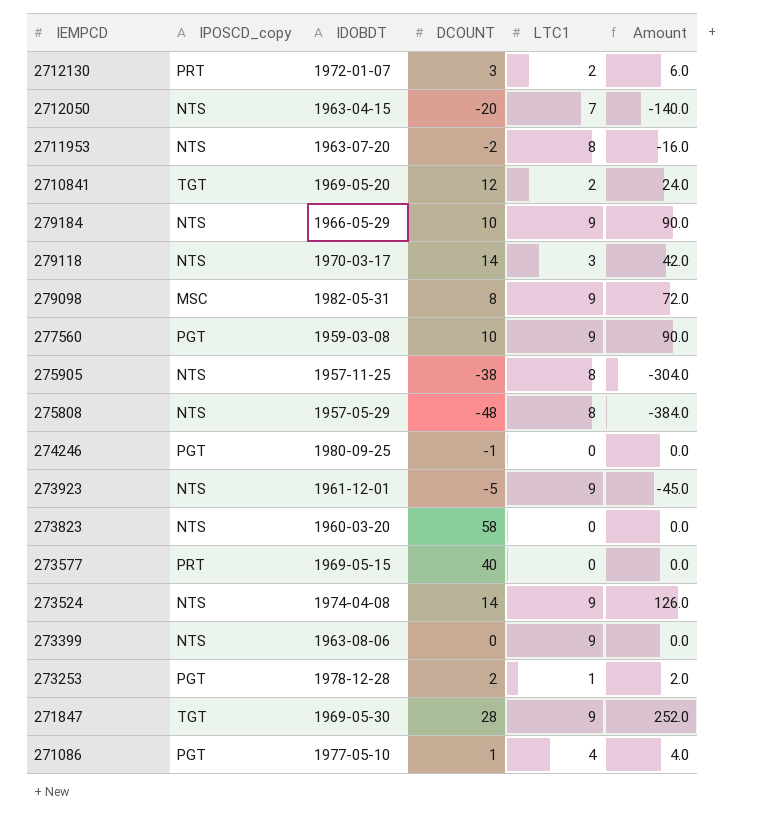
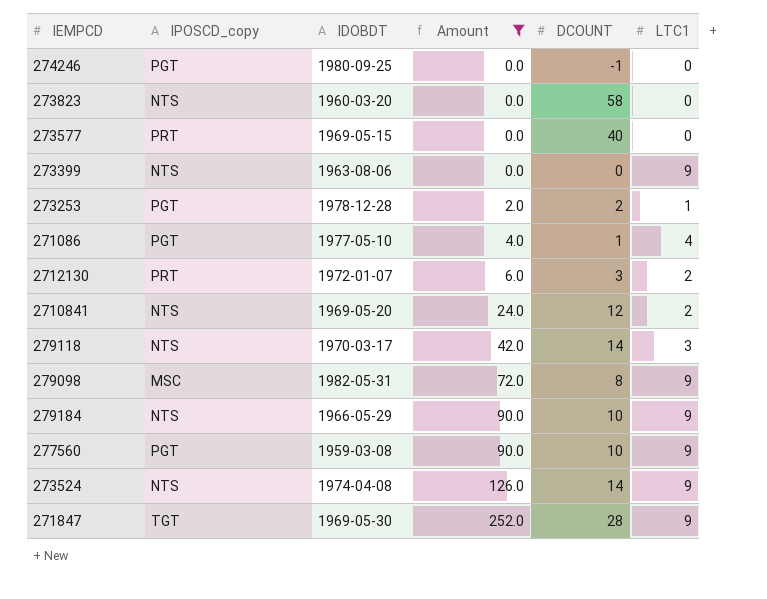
filter: none -> Amount >= 0.0
row order: IEMPCD descending -> Amount ascending
column Amount | position: 6 -> 4
2710841 | IPOSCD_copy: TGT -> NTS

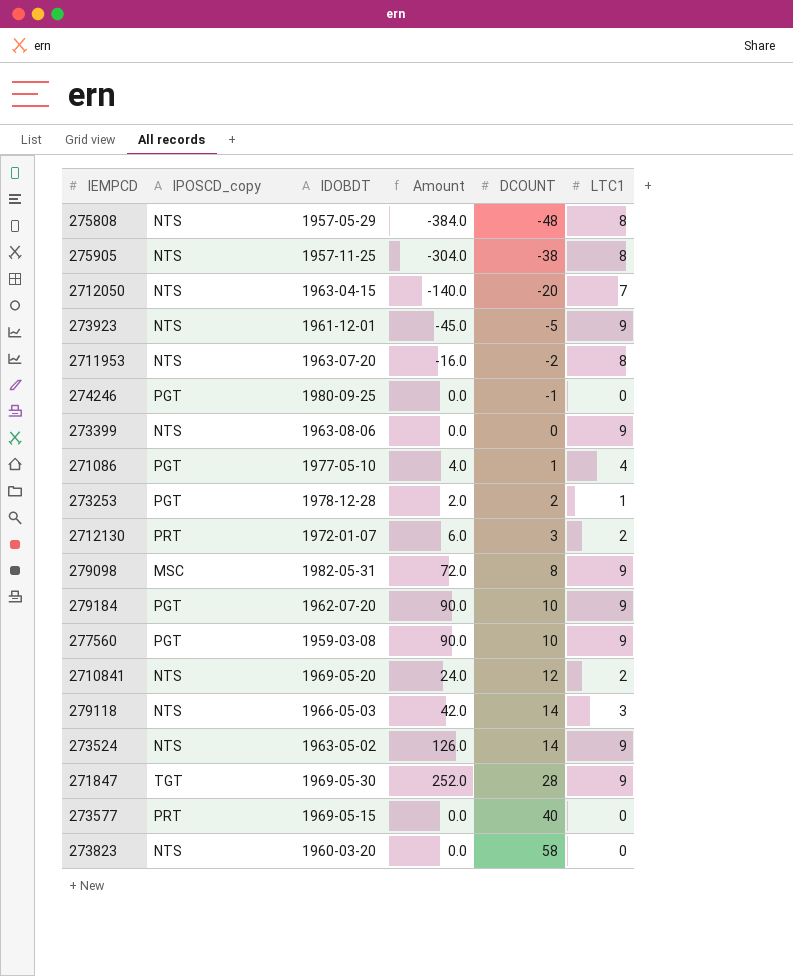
filter: Amount >= 0.0 -> none
row order: Amount ascending -> DCOUNT ascending
279184 | IPOSCD_copy: NTS -> PGT
279184 | IDOBDT: 1966-05-29 -> 1962-07-20
279118 | IDOBDT: 1970-03-17 -> 1966-05-03
273524 | IDOBDT: 1974-04-08 -> 1963-05-02

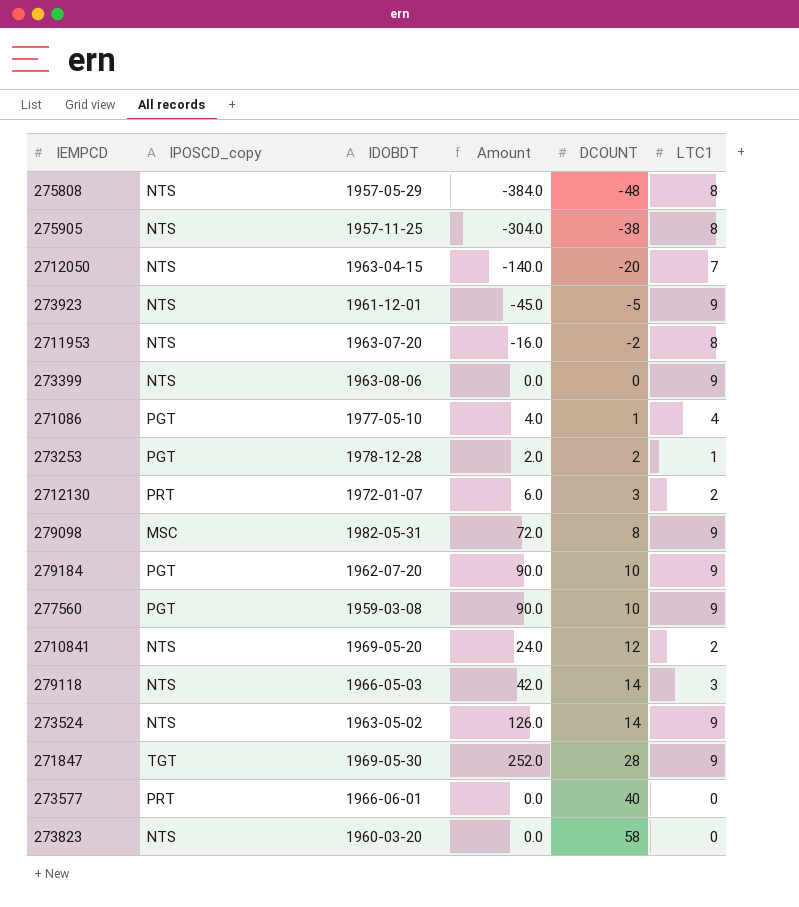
row 274246: PGT | 1980-09-25 | 0.0 | -1 | 0 -> none
273577 | IDOBDT: 1969-05-15 -> 1966-06-01

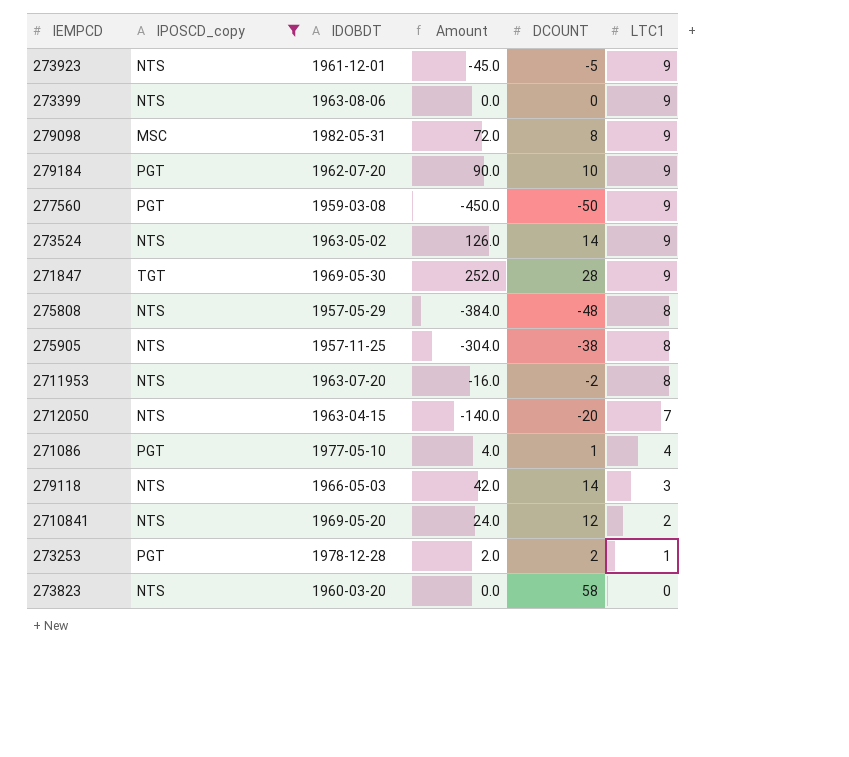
filter: none -> IPOSCD_copy != PRT
row order: DCOUNT ascending -> LTC1 descending
277560 | Amount: 90.0 -> -450.0
277560 | DCOUNT: 10 -> -50

